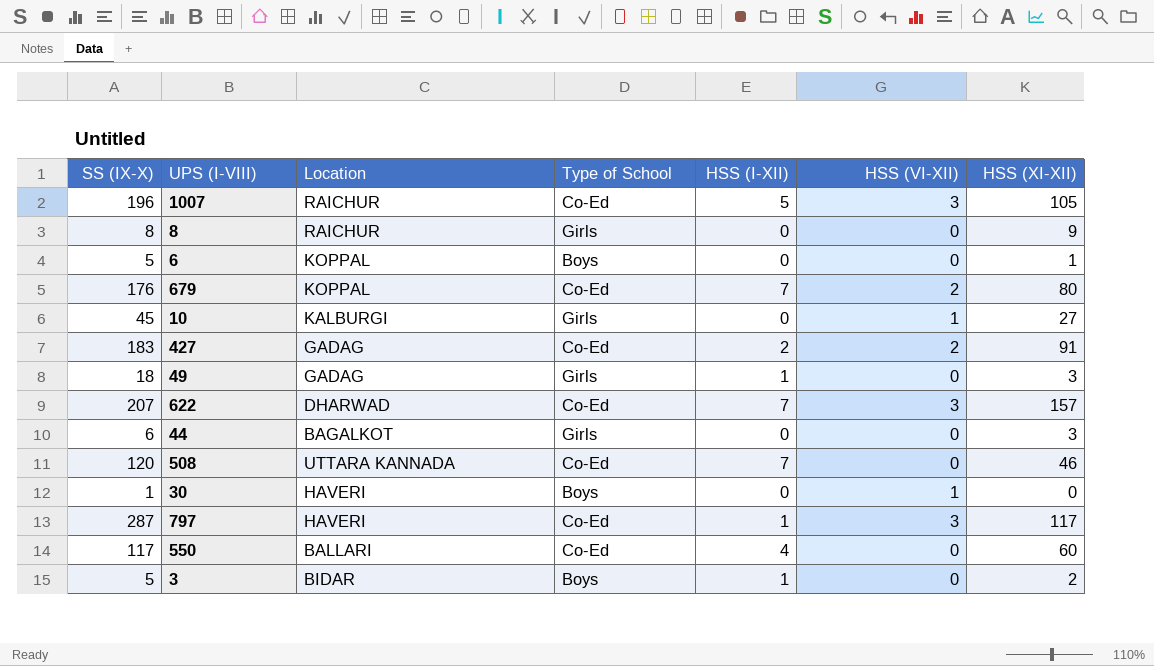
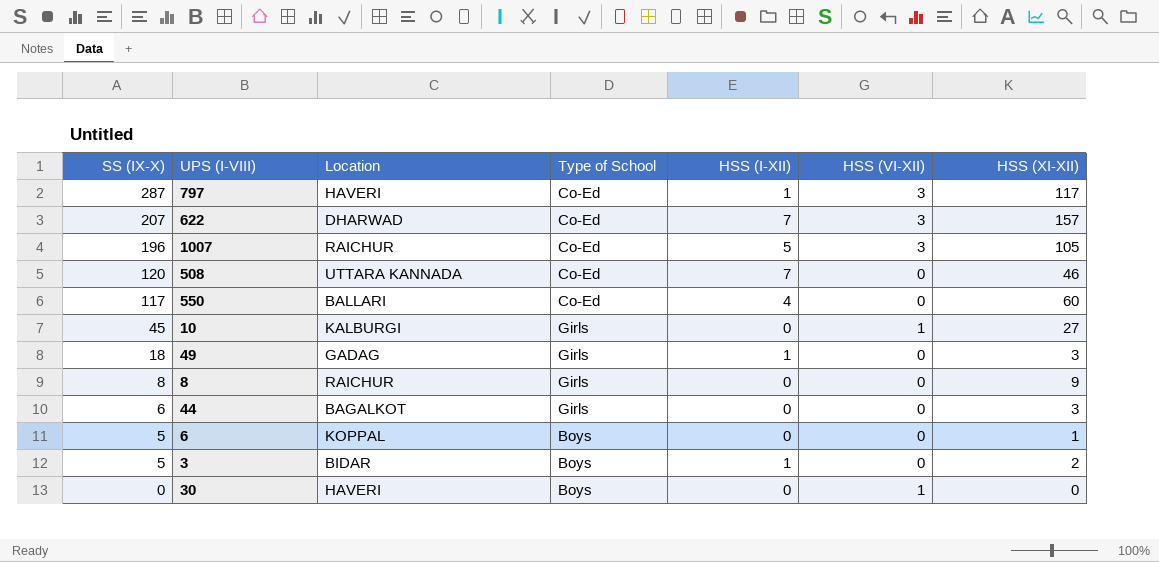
row order: none -> SS (IX-X) descending
row 679: 176 | KOPPAL | Co-Ed | 7 | 2 | 80 -> none
row 427: 183 | GADAG | Co-Ed | 2 | 2 | 91 -> none
30 | SS (IX-X): 1 -> 0

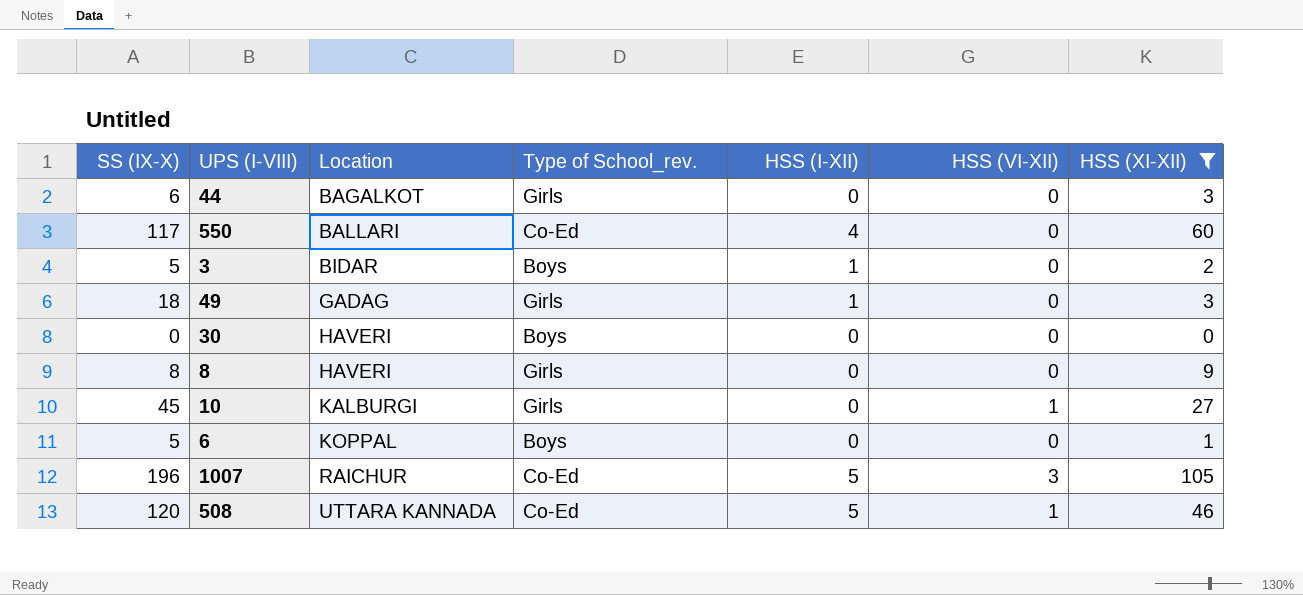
filter: none -> HSS (XI-XII) <= 105
row order: SS (IX-X) descending -> Location ascending
column name: Type of School -> Type of School_rev.
30 | HSS (VI-XII): 1 -> 0
8 | Location: RAICHUR -> HAVERI
508 | HSS (I-XII): 7 -> 5
508 | HSS (VI-XII): 0 -> 1

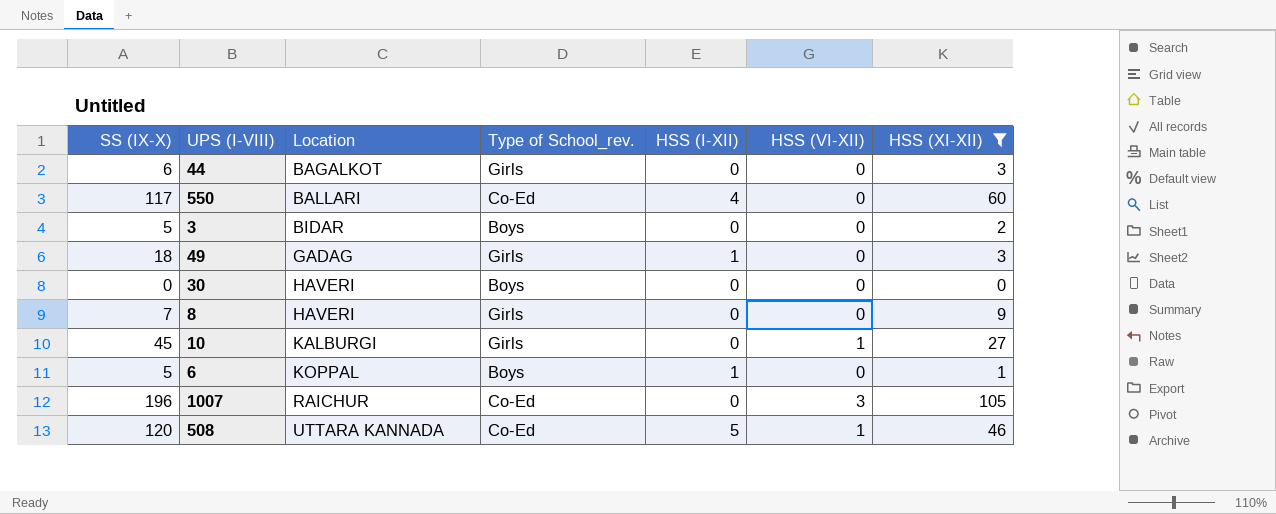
3 | HSS (I-XII): 1 -> 0
8 | SS (IX-X): 8 -> 7
6 | HSS (I-XII): 0 -> 1
1007 | HSS (I-XII): 5 -> 0

